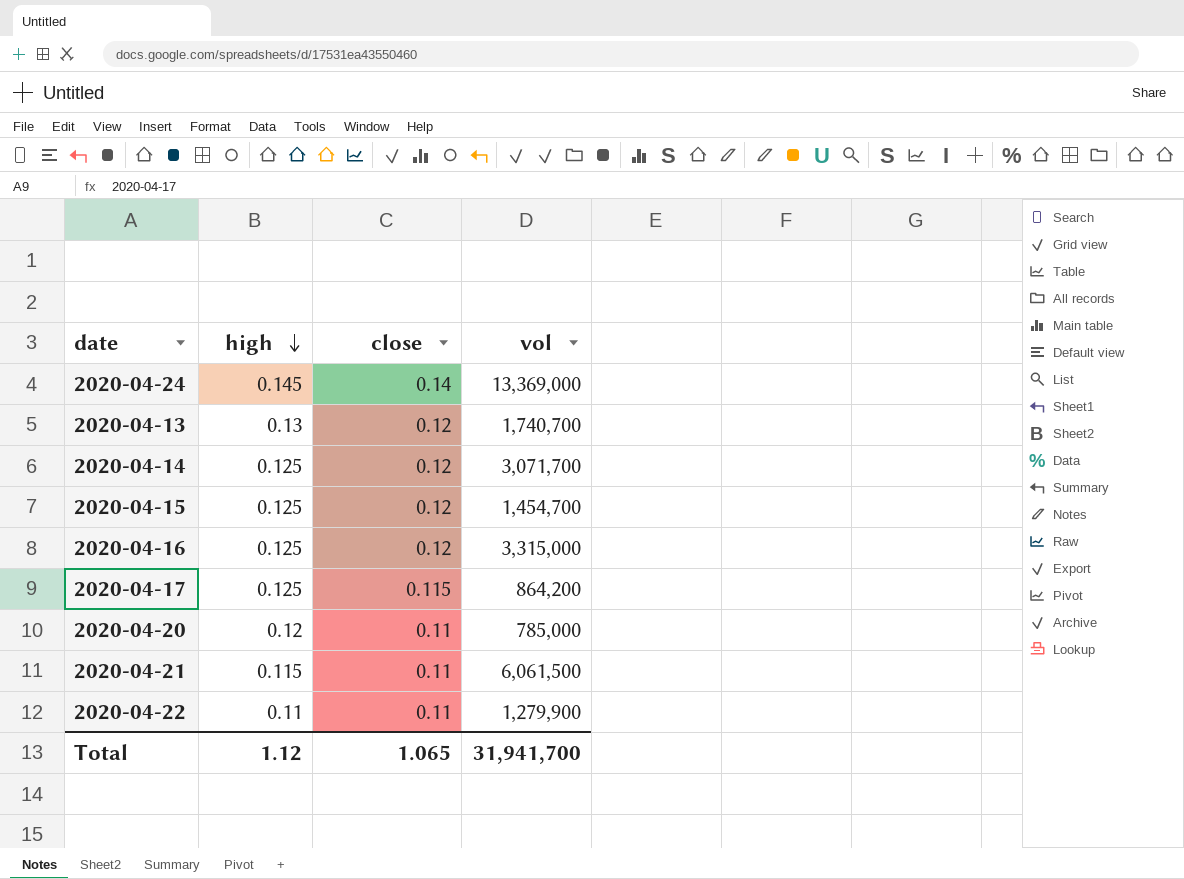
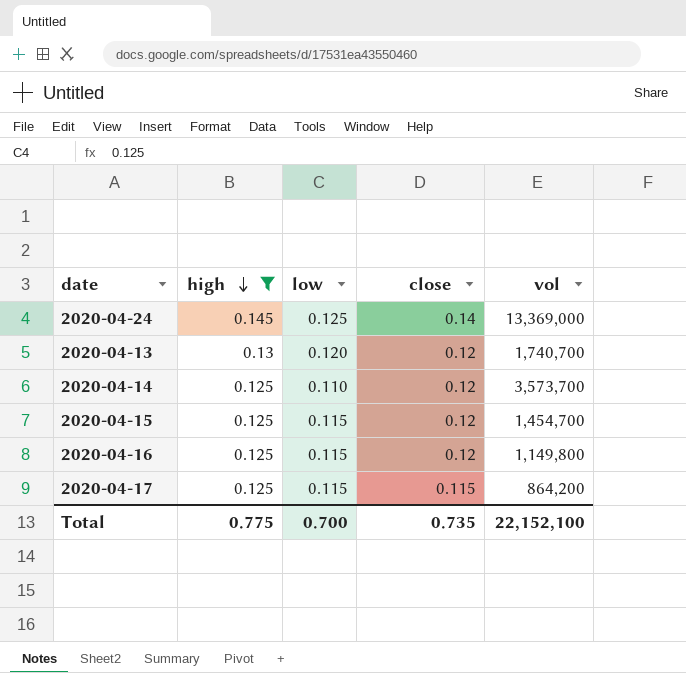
filter: none -> high >= 0.125
column low | position: none -> 3
2020-04-14 | vol: 3,071,700 -> 3,573,700
2020-04-16 | vol: 3,315,000 -> 1,149,800
Total | high: 1.12 -> 0.775
Total | close: 1.065 -> 0.735
Total | vol: 31,941,700 -> 22,152,100

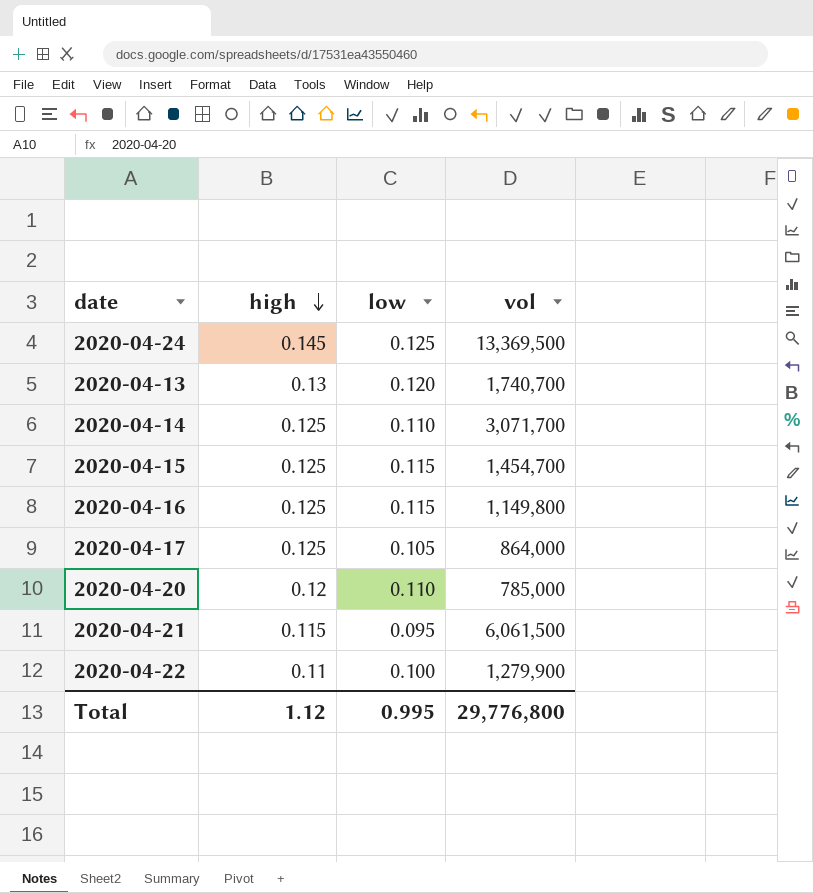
filter: high >= 0.125 -> none
column close | position: 4 -> none
2020-04-24 | vol: 13,369,000 -> 13,369,500
2020-04-14 | vol: 3,573,700 -> 3,071,700
2020-04-17 | low: 0.115 -> 0.105
2020-04-17 | vol: 864,200 -> 864,000
Total | high: 0.775 -> 1.12
Total | low: 0.700 -> 0.995
Total | vol: 22,152,100 -> 29,776,800

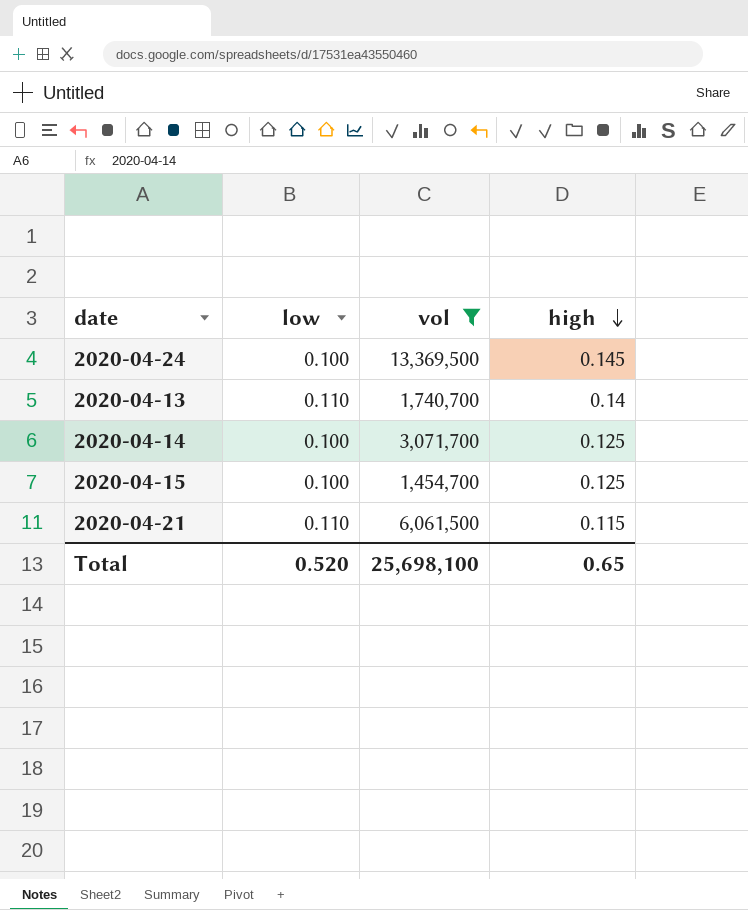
filter: none -> vol >= 1,454,700
column high | position: 2 -> 4
2020-04-24 | low: 0.125 -> 0.100
2020-04-13 | low: 0.120 -> 0.110
2020-04-13 | high: 0.13 -> 0.14
2020-04-14 | low: 0.110 -> 0.100
2020-04-15 | low: 0.115 -> 0.100
2020-04-21 | low: 0.095 -> 0.110
Total | low: 0.995 -> 0.520
Total | vol: 29,776,800 -> 25,698,100
Total | high: 1.12 -> 0.65

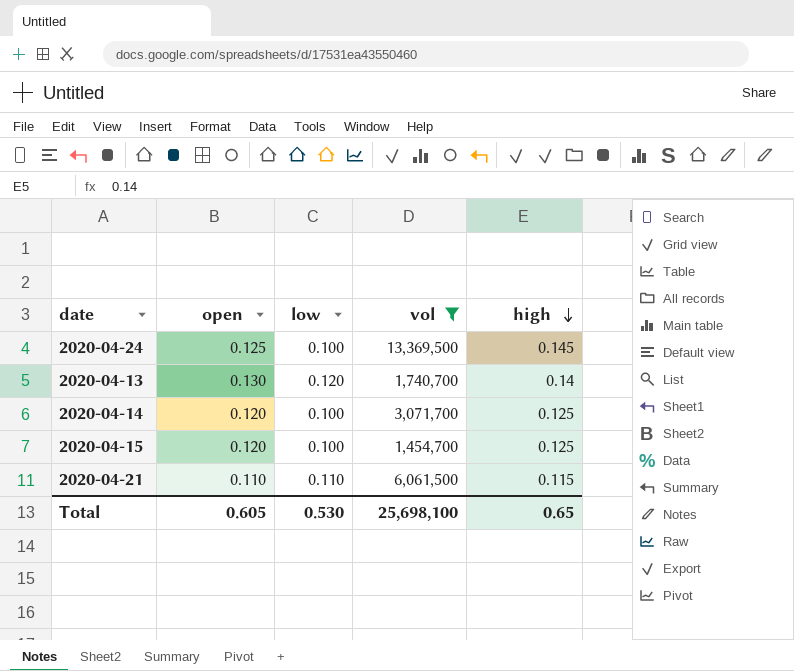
column open | position: none -> 2
2020-04-13 | low: 0.110 -> 0.120
Total | low: 0.520 -> 0.530

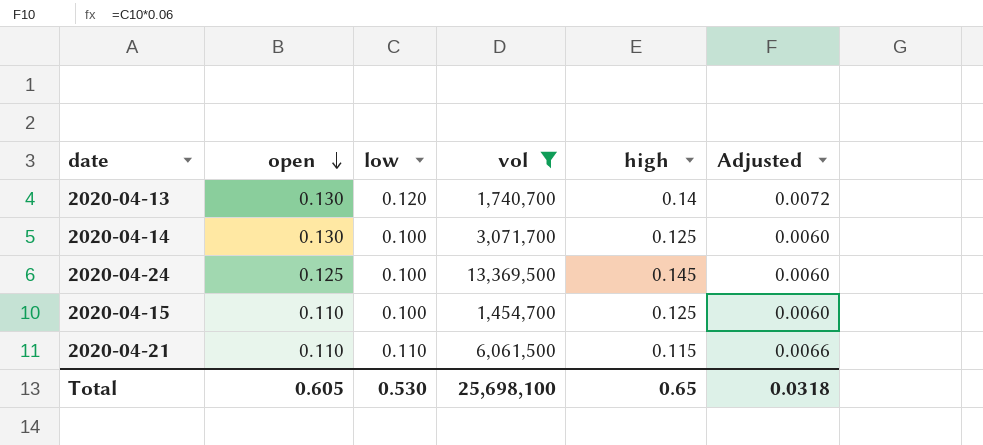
row order: high descending -> open descending
column Adjusted | formula: none -> [low] * 0.06
2020-04-14 | open: 0.120 -> 0.130
2020-04-15 | open: 0.120 -> 0.110

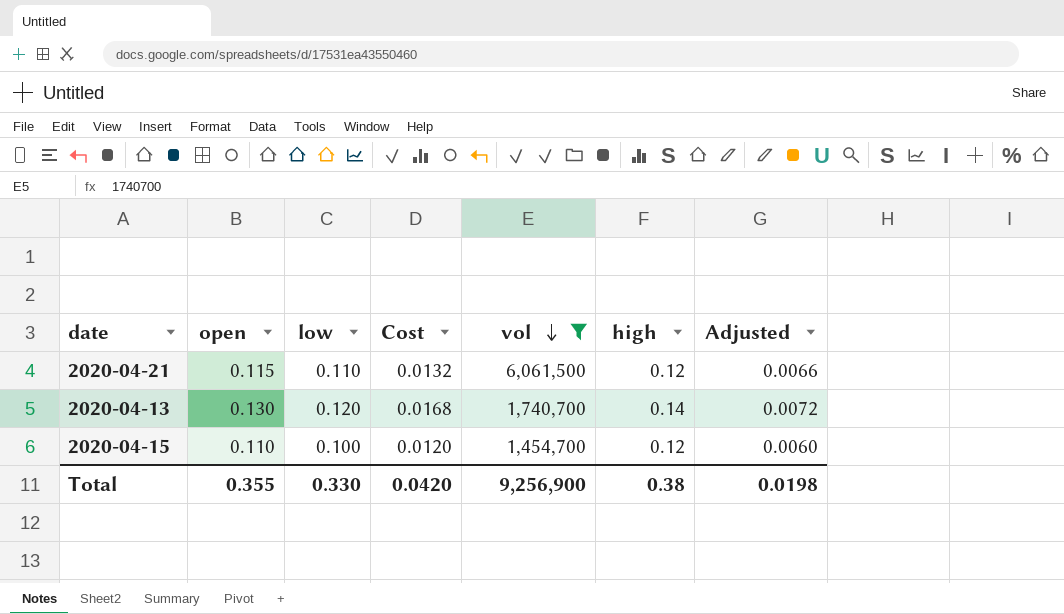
row order: open descending -> vol descending
column Cost | formula: none -> [low] * [high]
row 2020-04-14: 0.130 | 0.100 | 3,071,700 | 0.125 | 0.0060 -> none
row 2020-04-24: 0.125 | 0.100 | 13,369,500 | 0.145 | 0.0060 -> none
2020-04-21 | open: 0.110 -> 0.115
2020-04-21 | high: 0.115 -> 0.12
2020-04-15 | high: 0.125 -> 0.12
Total | open: 0.605 -> 0.355
Total | low: 0.530 -> 0.330
Total | vol: 25,698,100 -> 9,256,900
Total | high: 0.65 -> 0.38
Total | Adjusted: 0.0318 -> 0.0198

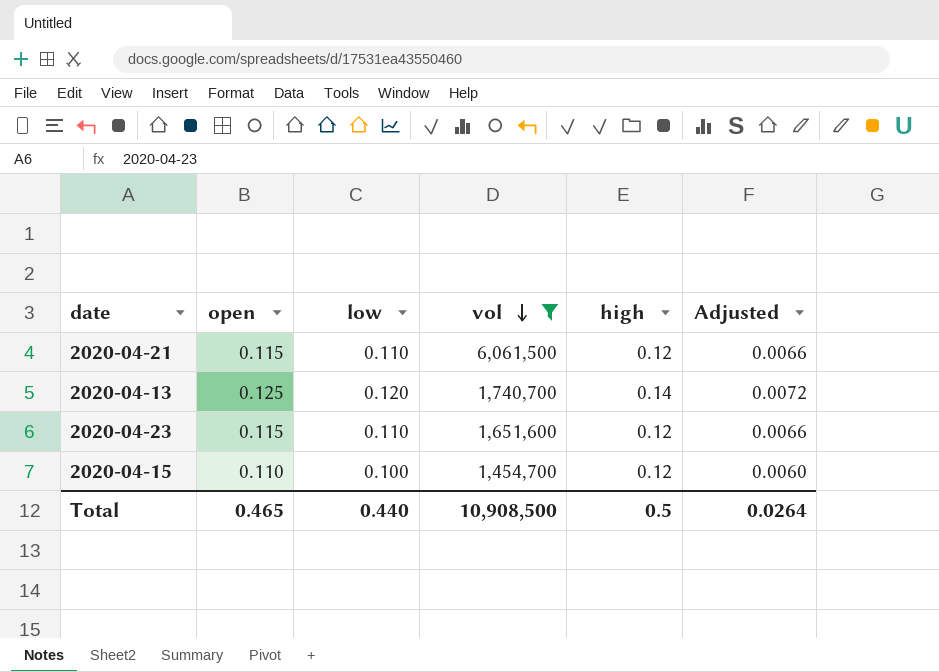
column Cost | formula: [low] * [high] -> none
2020-04-13 | open: 0.130 -> 0.125
row 2020-04-23: none -> 0.115 | 0.110 | 1,651,600 | 0.12 | 0.0066
Total | open: 0.355 -> 0.465
Total | low: 0.330 -> 0.440
Total | vol: 9,256,900 -> 10,908,500
Total | high: 0.38 -> 0.5
Total | Adjusted: 0.0198 -> 0.0264

